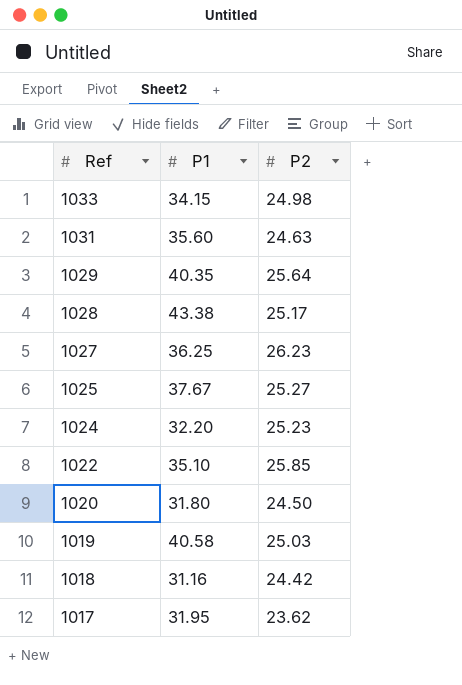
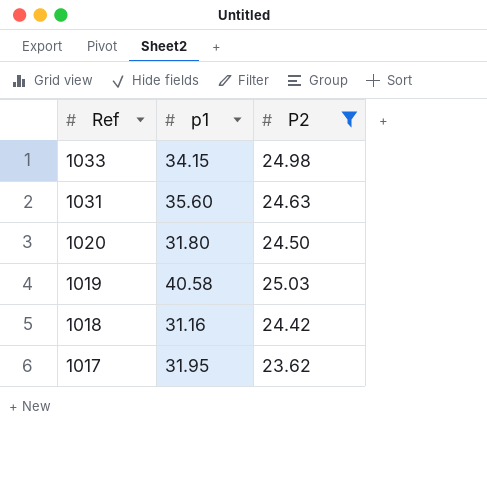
filter: none -> P2 <= 25.03
column name: P1 -> p1

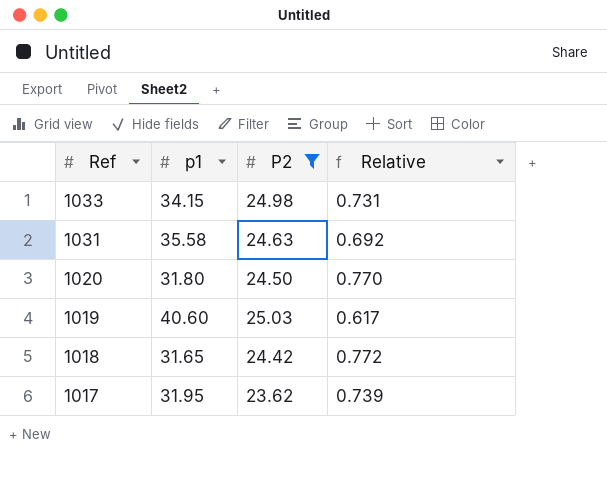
column Relative | formula: none -> [P2] / [p1]
1031 | p1: 35.60 -> 35.58
1019 | p1: 40.58 -> 40.60
1018 | p1: 31.16 -> 31.65

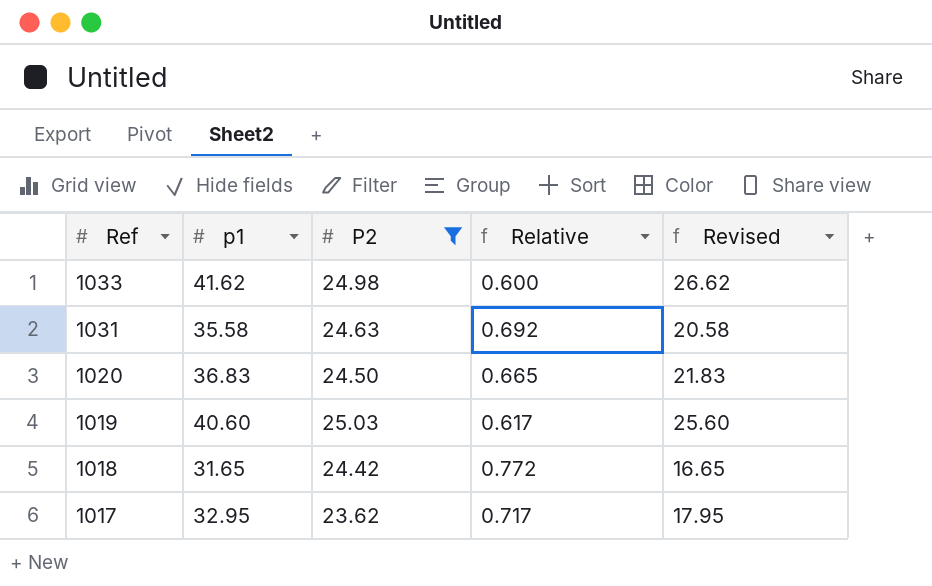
column Revised | formula: none -> [p1] - 15
1033 | p1: 34.15 -> 41.62
1033 | Relative: 0.731 -> 0.600
1020 | p1: 31.80 -> 36.83
1020 | Relative: 0.770 -> 0.665
1017 | p1: 31.95 -> 32.95
1017 | Relative: 0.739 -> 0.717

